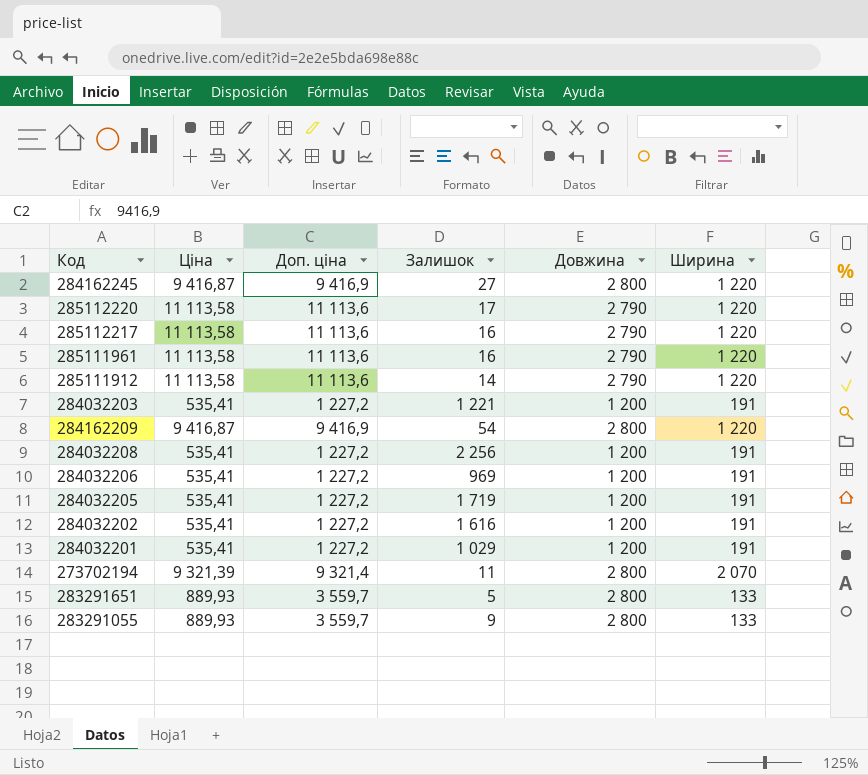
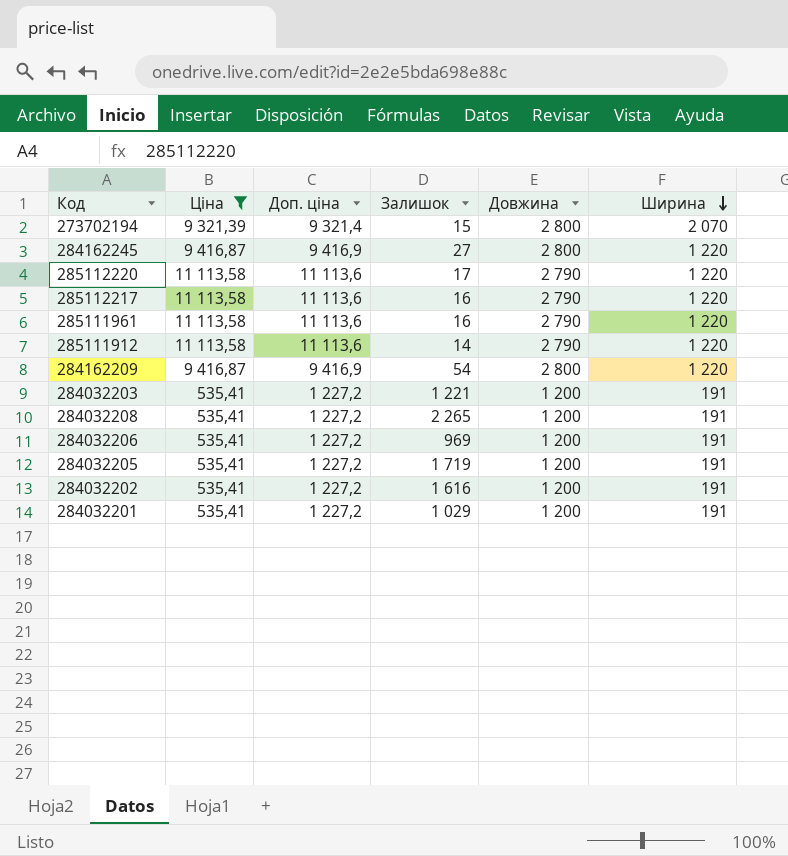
filter: none -> Ціна != 889,93
row order: none -> Ширина descending
273702194 | Залишок: 11 -> 15
284032208 | Залишок: 2 256 -> 2 265

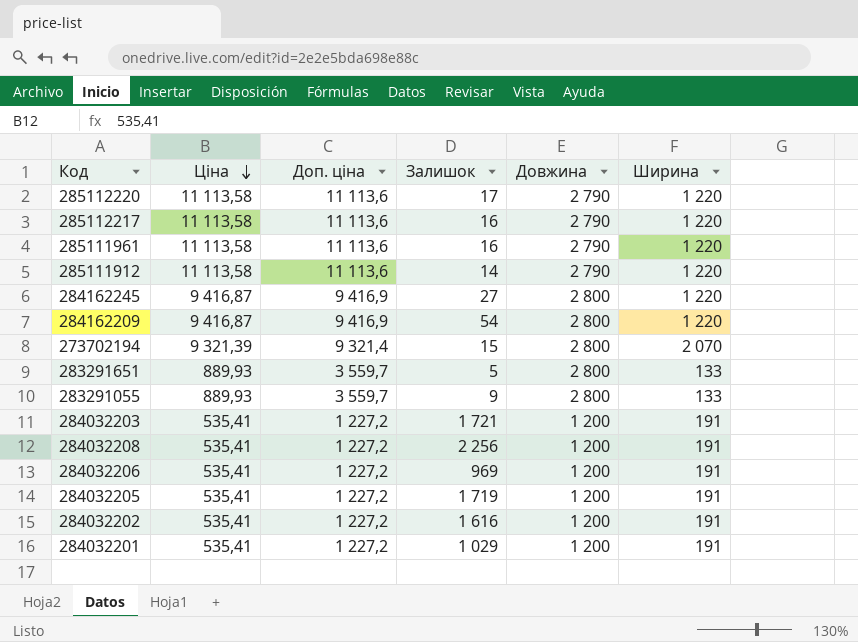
filter: Ціна != 889,93 -> none
row order: Ширина descending -> Ціна descending
284032203 | Залишок: 1 221 -> 1 721
284032208 | Залишок: 2 265 -> 2 256

